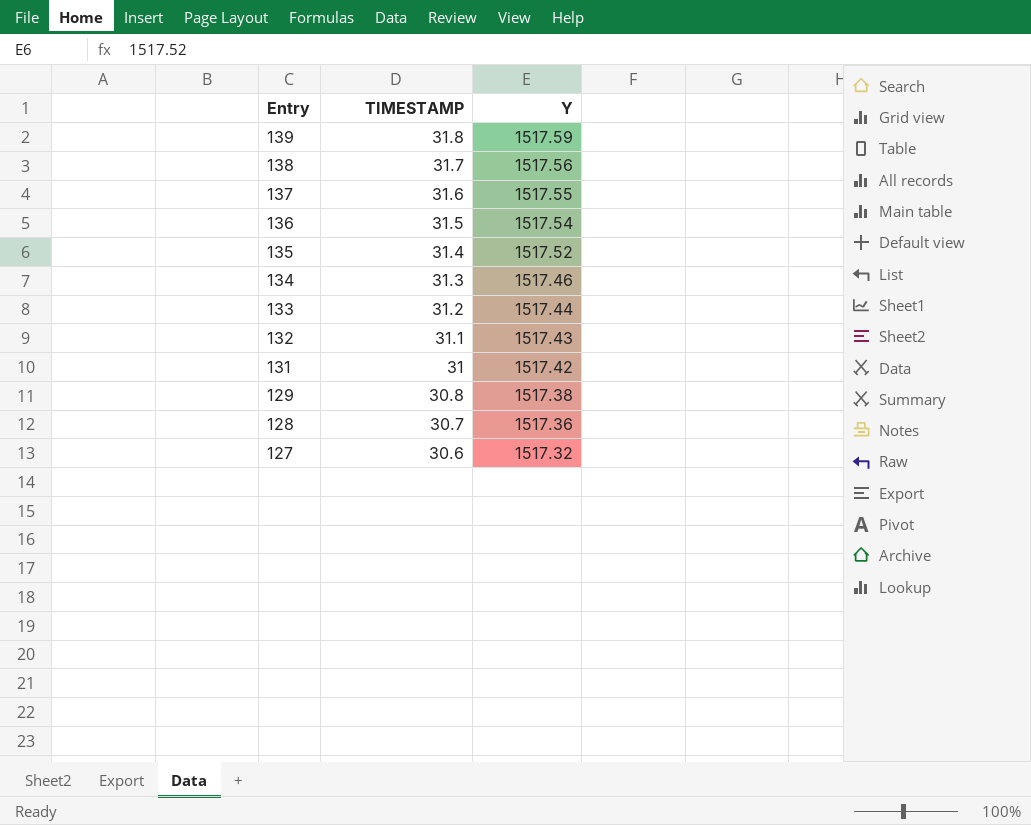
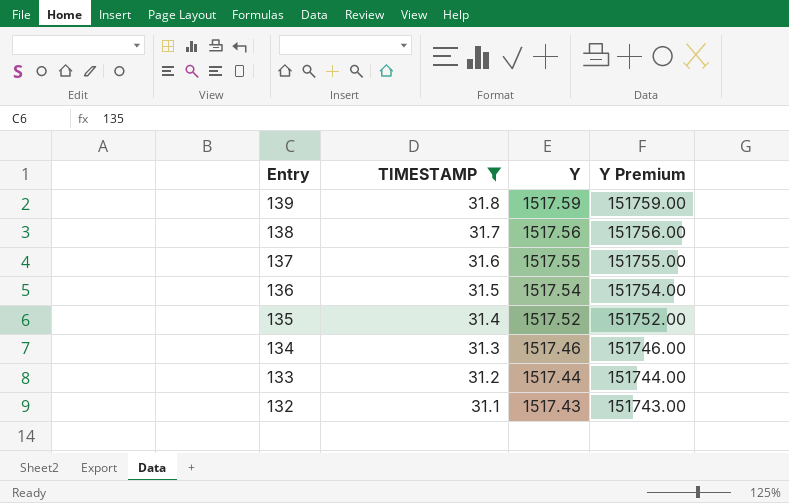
filter: none -> TIMESTAMP >= 31.1
column Y Premium | formula: none -> [Y] * 100

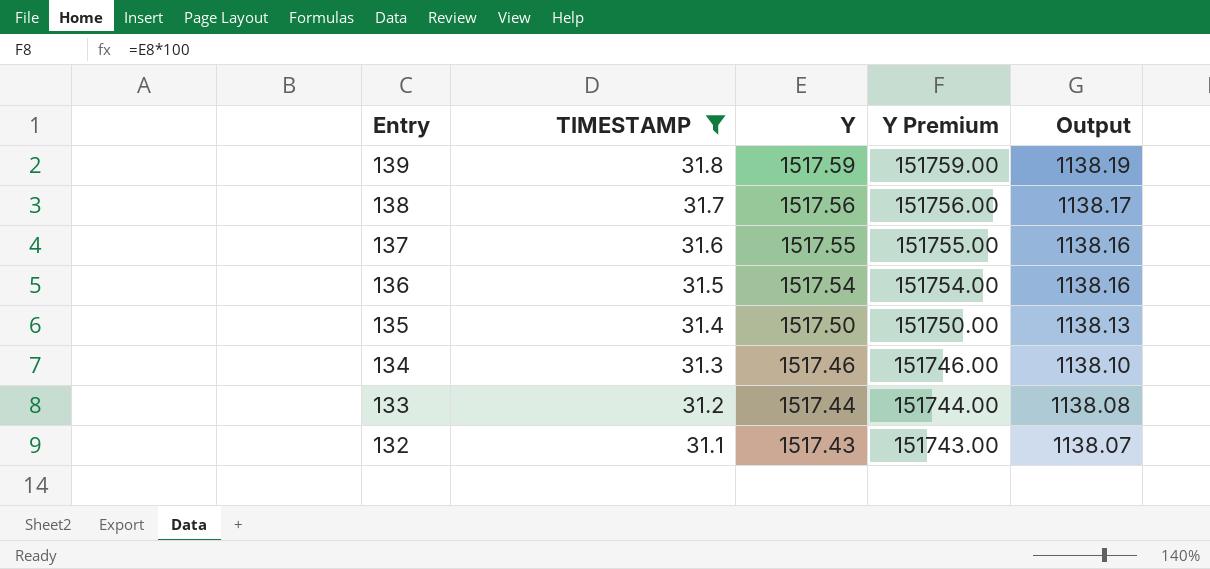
column Output | formula: none -> [Y] * 0.75
135 | Y: 1517.52 -> 1517.50
135 | Y Premium: 151752.00 -> 151750.00

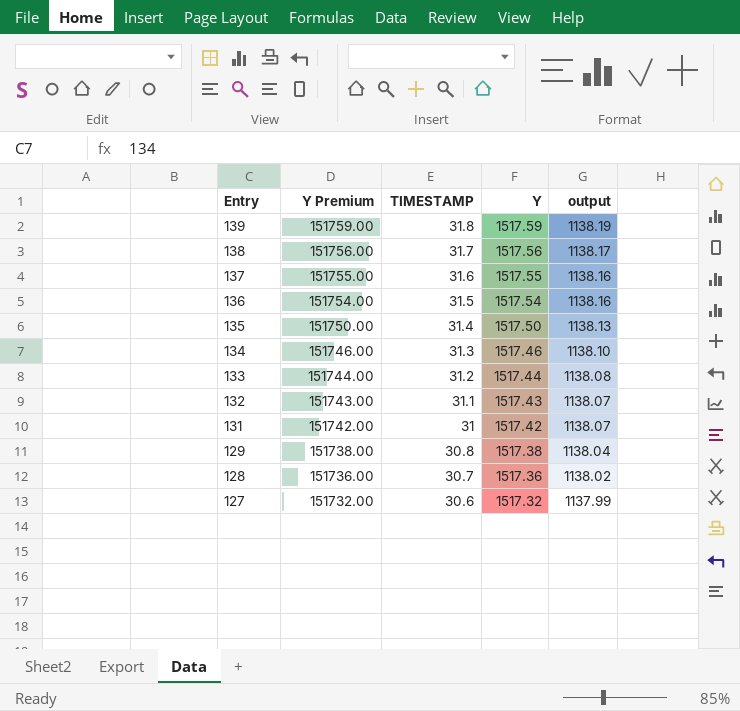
filter: TIMESTAMP >= 31.1 -> none
column Y Premium | position: 4 -> 2
column name: Output -> output

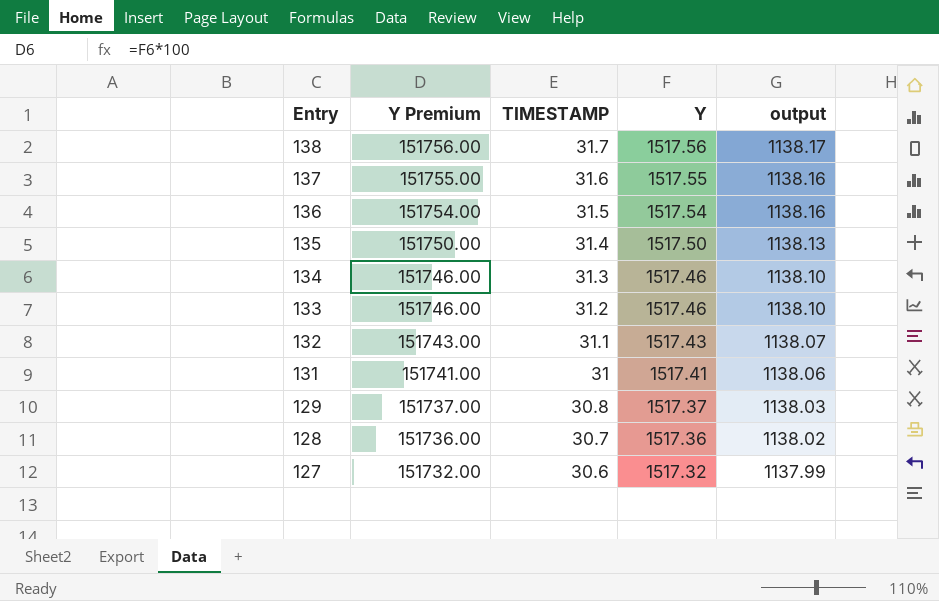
row 139: 151759.00 | 31.8 | 1517.59 | 1138.19 -> none
133 | Y Premium: 151744.00 -> 151746.00
133 | Y: 1517.44 -> 1517.46
133 | output: 1138.08 -> 1138.10
131 | Y Premium: 151742.00 -> 151741.00
131 | Y: 1517.42 -> 1517.41
131 | output: 1138.07 -> 1138.06
129 | Y Premium: 151738.00 -> 151737.00
129 | Y: 1517.38 -> 1517.37
129 | output: 1138.04 -> 1138.03

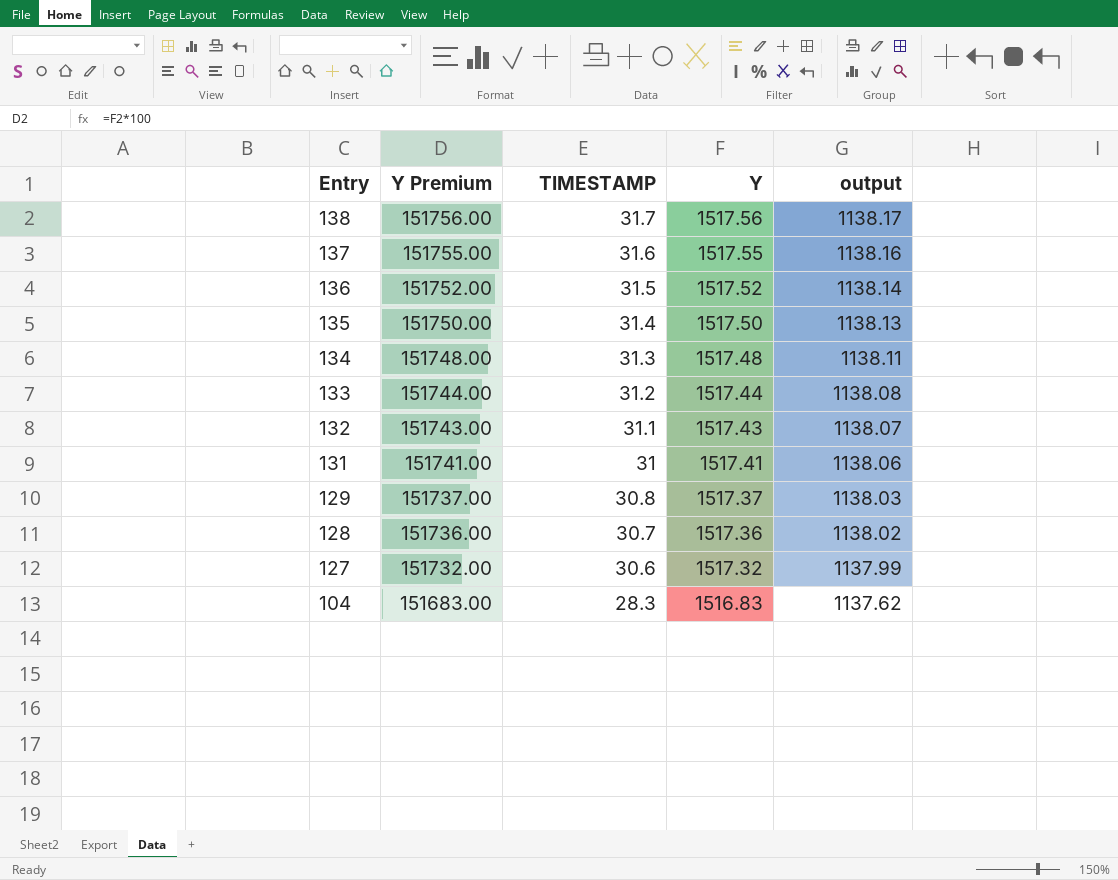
136 | Y Premium: 151754.00 -> 151752.00
136 | Y: 1517.54 -> 1517.52
136 | output: 1138.16 -> 1138.14
134 | Y Premium: 151746.00 -> 151748.00
134 | Y: 1517.46 -> 1517.48
134 | output: 1138.10 -> 1138.11
133 | Y Premium: 151746.00 -> 151744.00
133 | Y: 1517.46 -> 1517.44
133 | output: 1138.10 -> 1138.08
row 104: none -> 151683.00 | 28.3 | 1516.83 | 1137.62

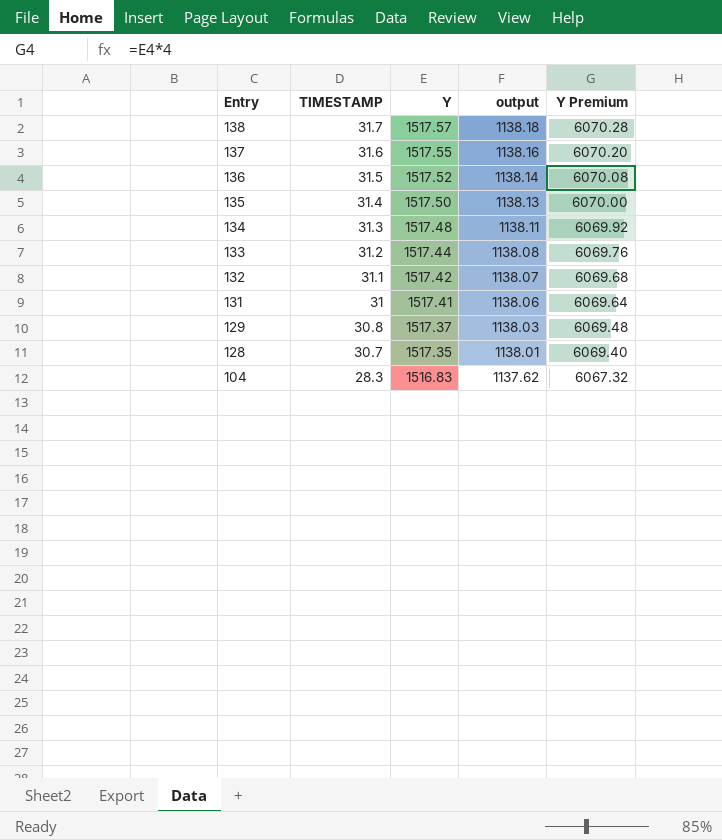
column Y Premium | formula: [Y] * 100 -> [Y] * 4
column Y Premium | position: 2 -> 5
row 127: 151732.00 | 30.6 | 1517.32 | 1137.99 -> none
138 | Y: 1517.56 -> 1517.57
138 | output: 1138.17 -> 1138.18
132 | Y: 1517.43 -> 1517.42
128 | Y: 1517.36 -> 1517.35
128 | output: 1138.02 -> 1138.01

